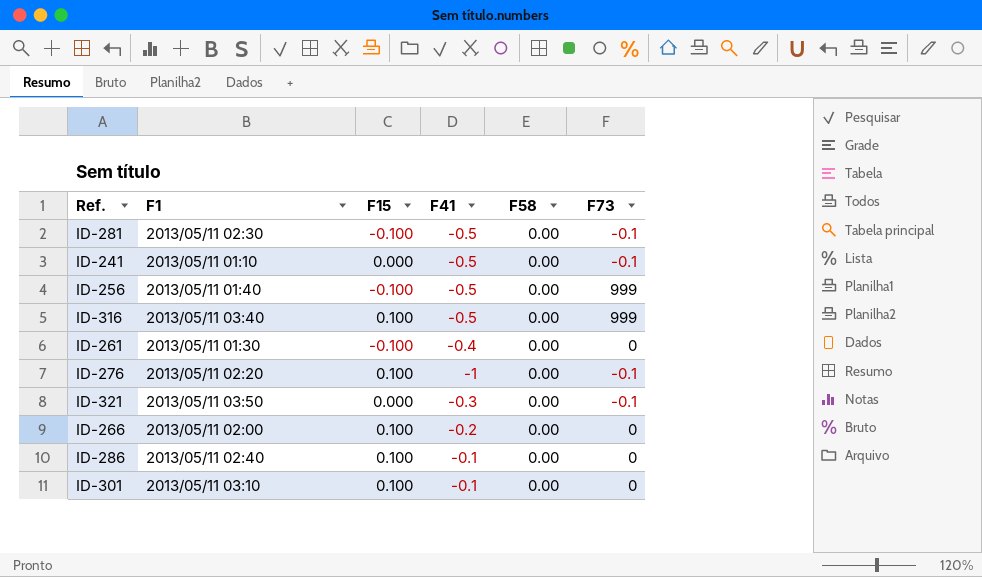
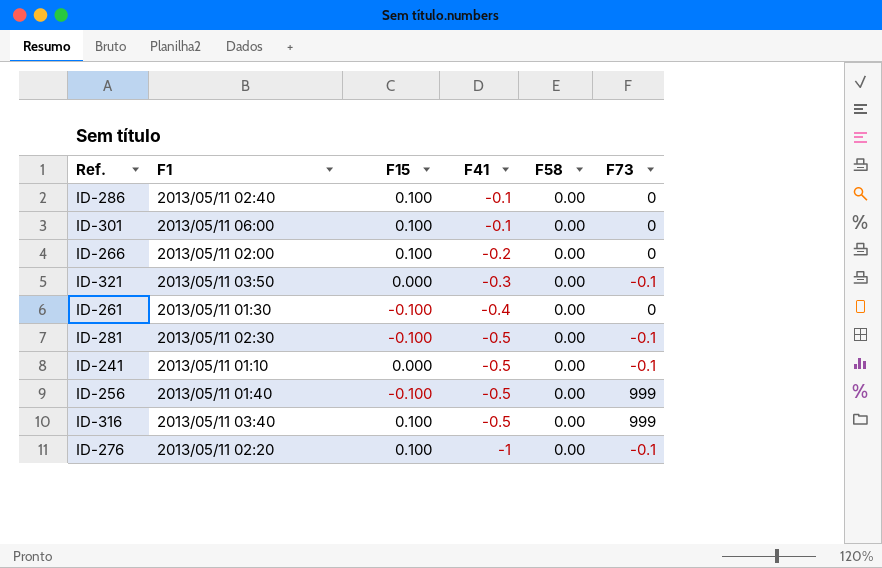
row order: none -> F41 descending
ID-301 | F1: 2013/05/11 03:10 -> 2013/05/11 06:00

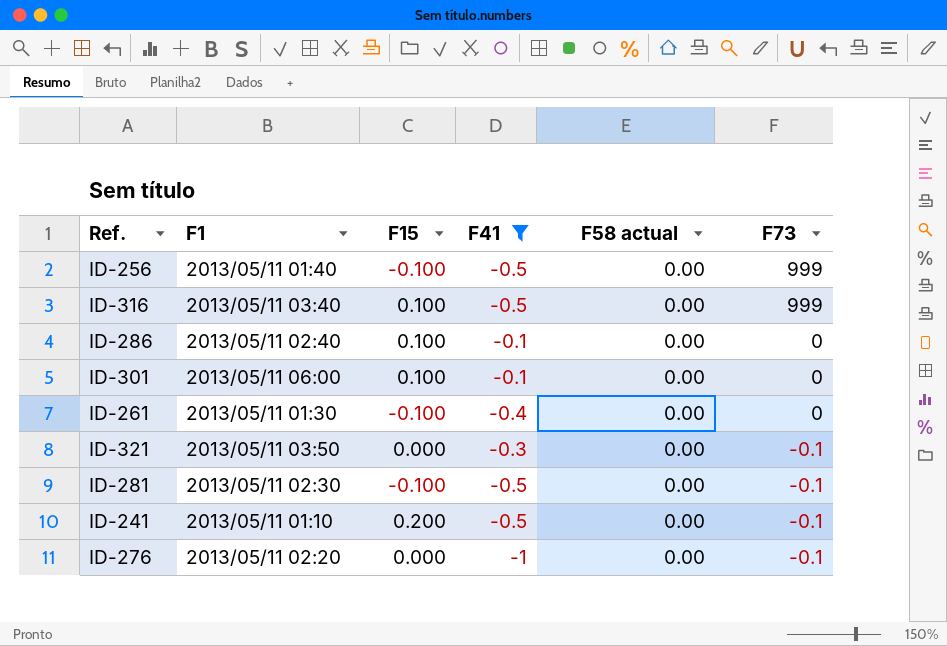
filter: none -> F41 != -0.2
row order: F41 descending -> F73 descending
column name: F58 -> F58 actual
ID-241 | F15: 0.000 -> 0.200
ID-276 | F15: 0.100 -> 0.000

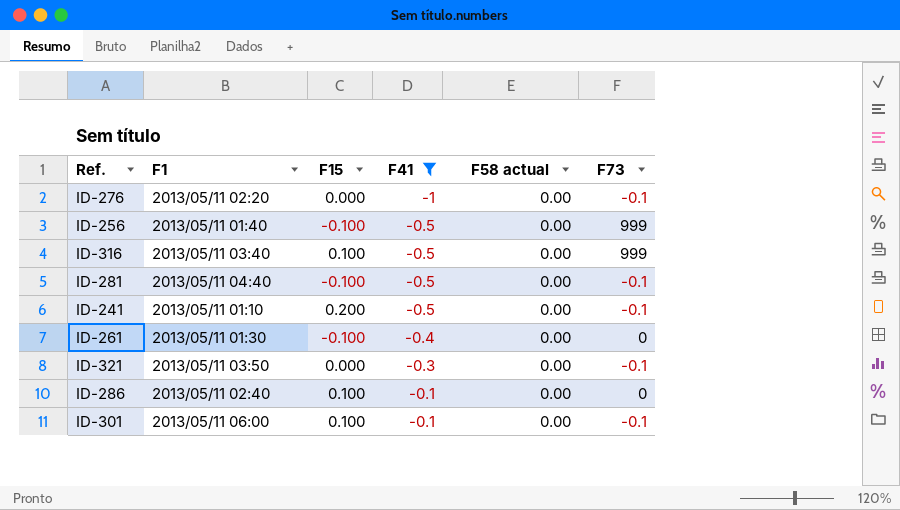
row order: F73 descending -> F41 ascending
ID-281 | F1: 2013/05/11 02:30 -> 2013/05/11 04:40
ID-301 | F73: 0 -> -0.1

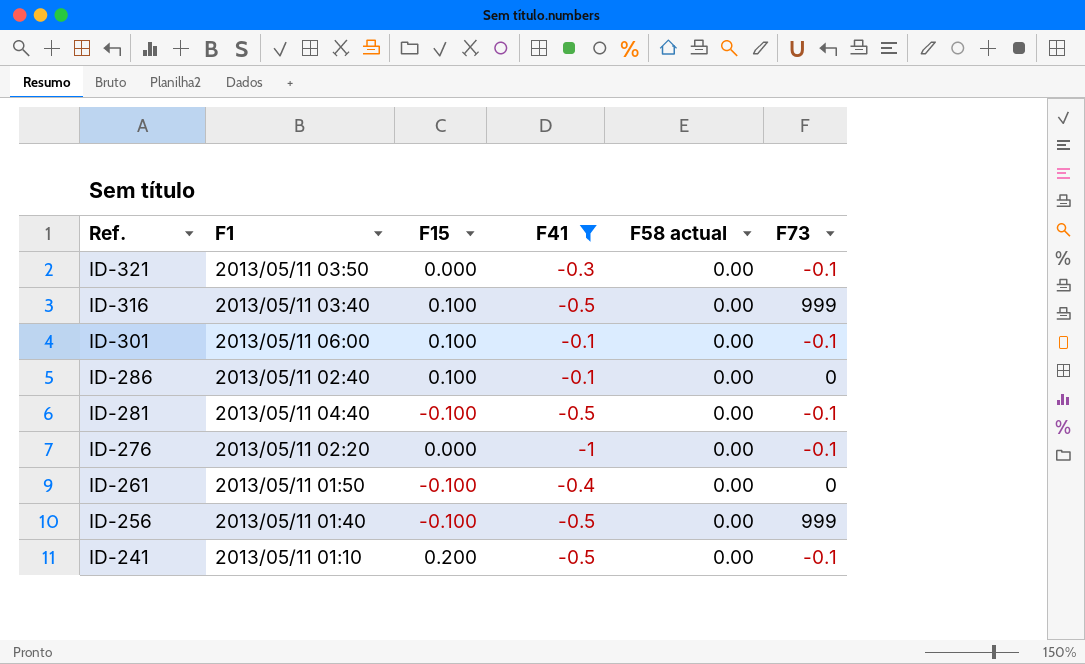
row order: F41 ascending -> Ref. descending
ID-261 | F1: 2013/05/11 01:30 -> 2013/05/11 01:50

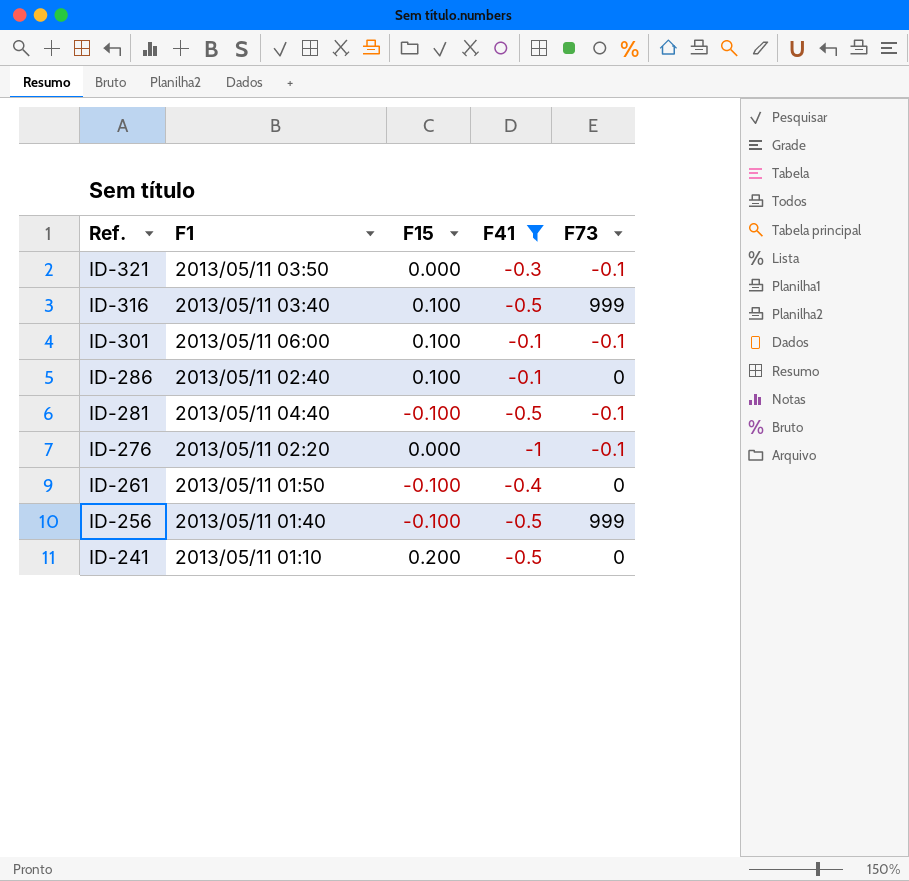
column F58 actual | position: 5 -> none
ID-241 | F73: -0.1 -> 0

